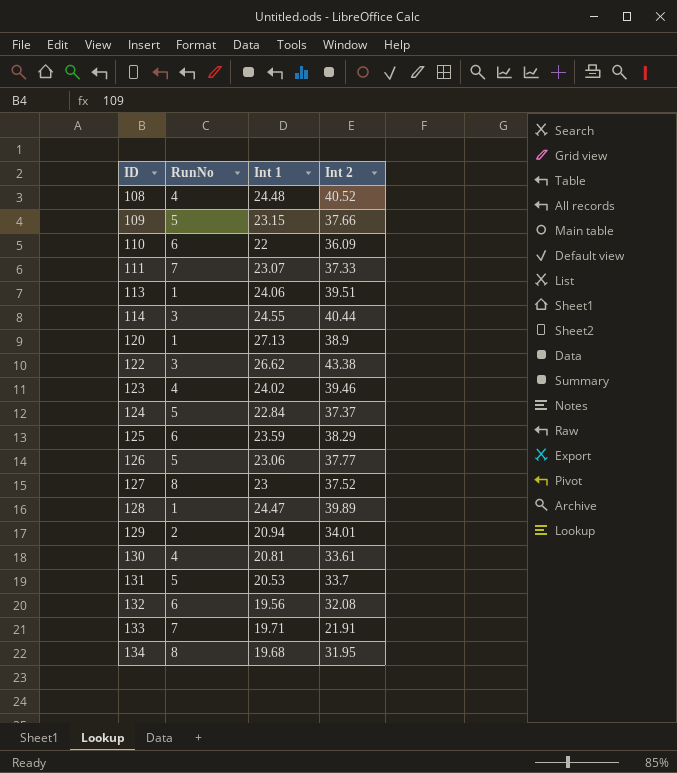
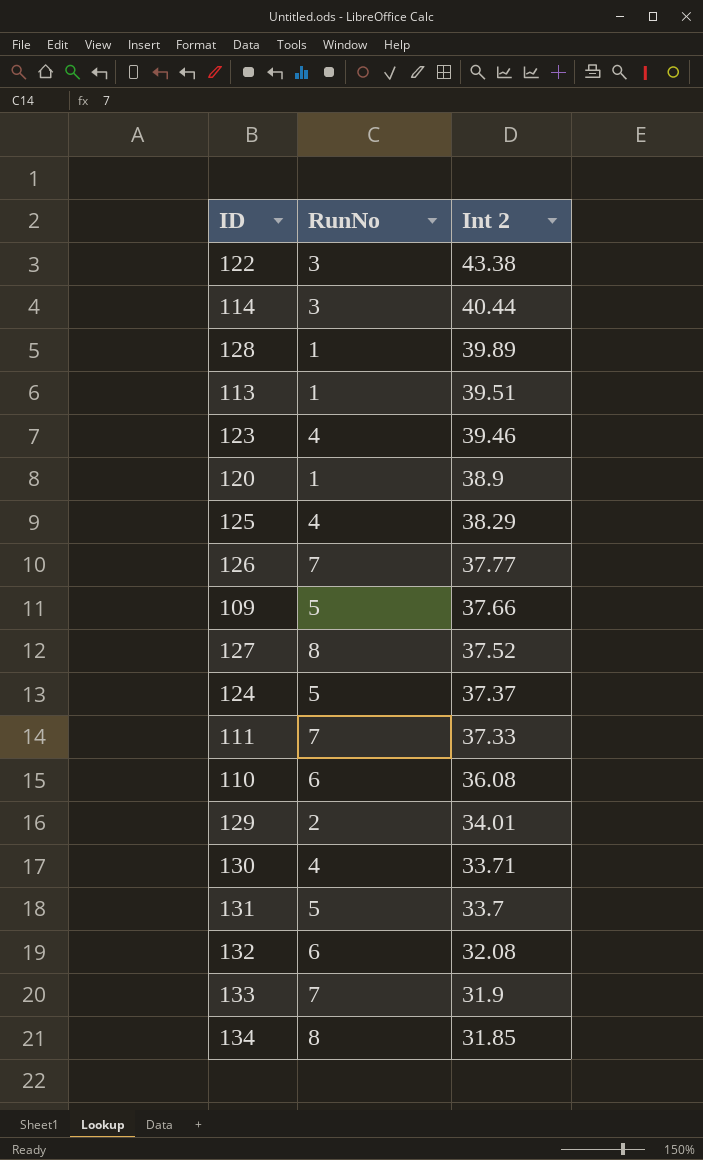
row order: ID ascending -> Int 2 descending
column Int 1 | position: 3 -> none
row 108: 4 | 24.48 | 40.52 -> none
125 | RunNo: 6 -> 4
126 | RunNo: 5 -> 7
110 | Int 2: 36.09 -> 36.08
130 | Int 2: 33.61 -> 33.71
133 | Int 2: 21.91 -> 31.9
134 | Int 2: 31.95 -> 31.85

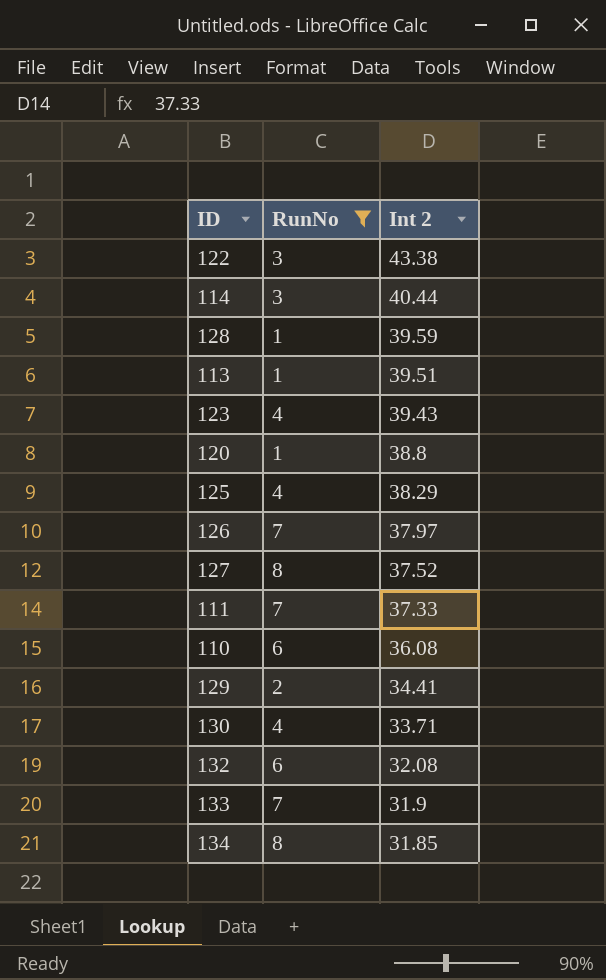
filter: none -> RunNo != 5
128 | Int 2: 39.89 -> 39.59
123 | Int 2: 39.46 -> 39.43
120 | Int 2: 38.9 -> 38.8
126 | Int 2: 37.77 -> 37.97
129 | Int 2: 34.01 -> 34.41

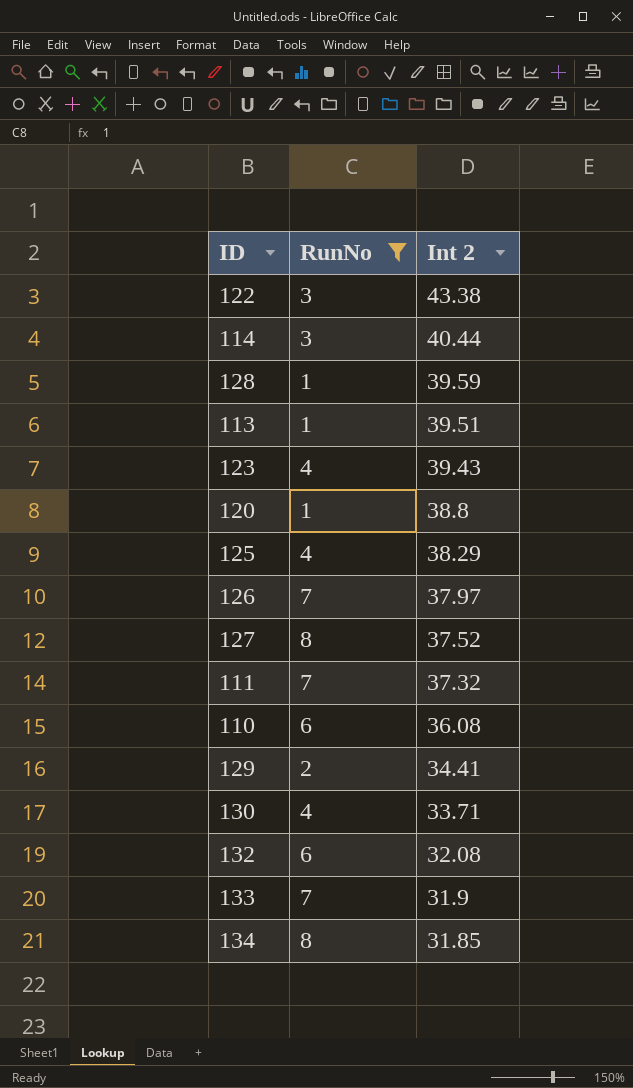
111 | Int 2: 37.33 -> 37.32

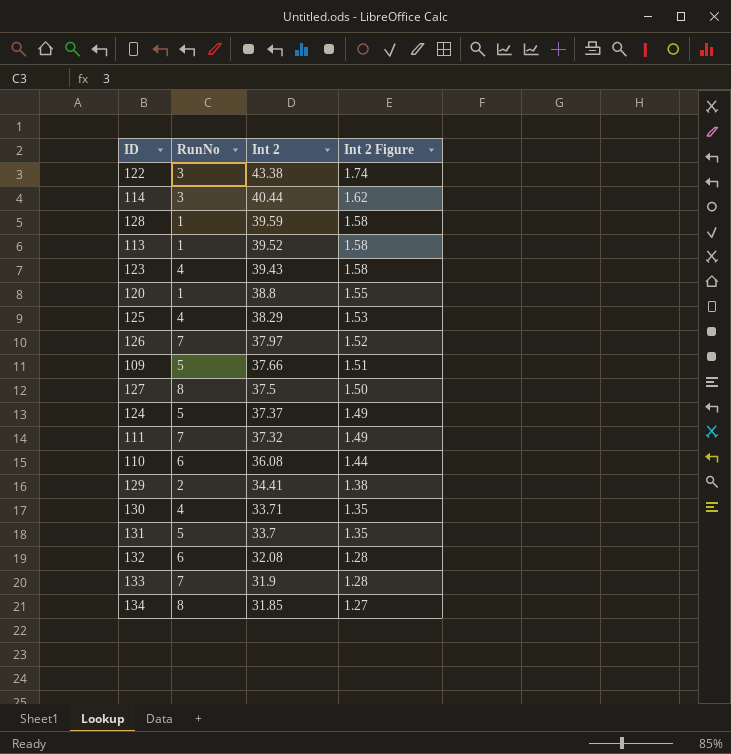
filter: RunNo != 5 -> none
column Int 2 Figure | formula: none -> [Int 2] * 0.04
113 | Int 2: 39.51 -> 39.52
127 | Int 2: 37.52 -> 37.5

